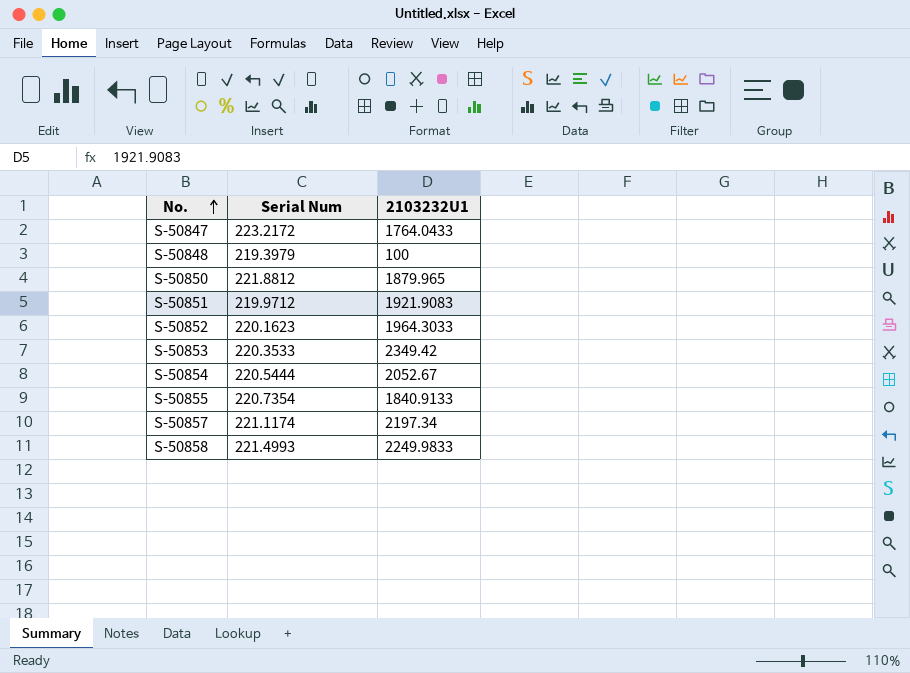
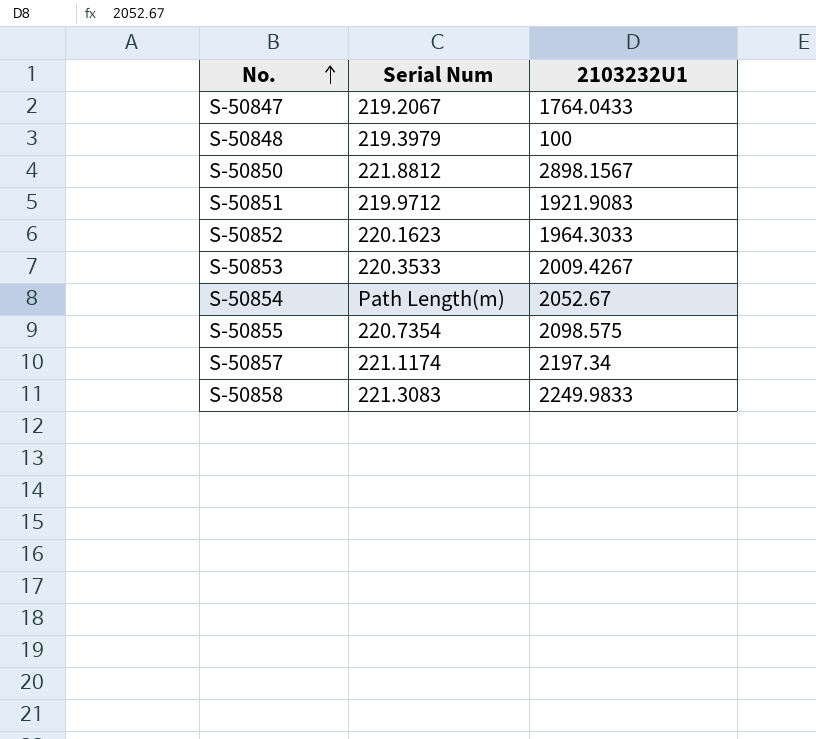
S-50847 | Serial Num: 223.2172 -> 219.2067
S-50850 | 2103232U1: 1879.965 -> 2898.1567
S-50853 | 2103232U1: 2349.42 -> 2009.4267
S-50854 | Serial Num: 220.5444 -> Path Length(m)
S-50855 | 2103232U1: 1840.9133 -> 2098.575
S-50858 | Serial Num: 221.4993 -> 221.3083

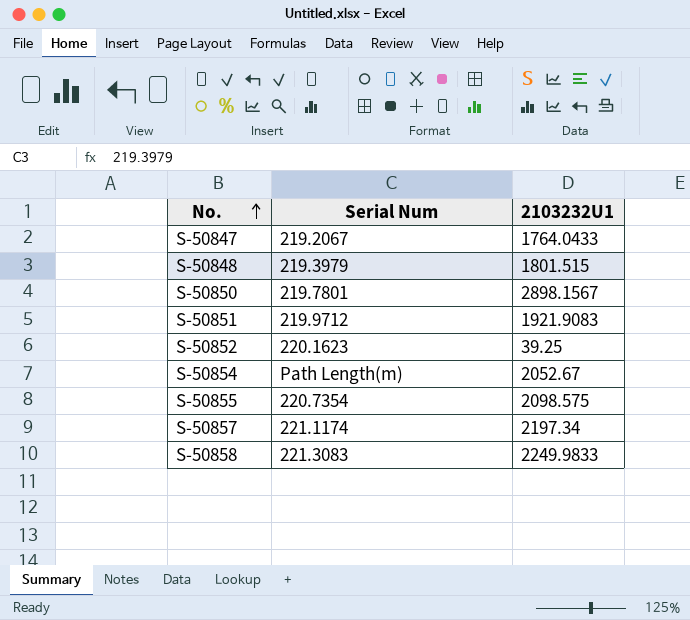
row S-50853: 220.3533 | 2009.4267 -> none
S-50848 | 2103232U1: 100 -> 1801.515
S-50850 | Serial Num: 221.8812 -> 219.7801
S-50852 | 2103232U1: 1964.3033 -> 39.25

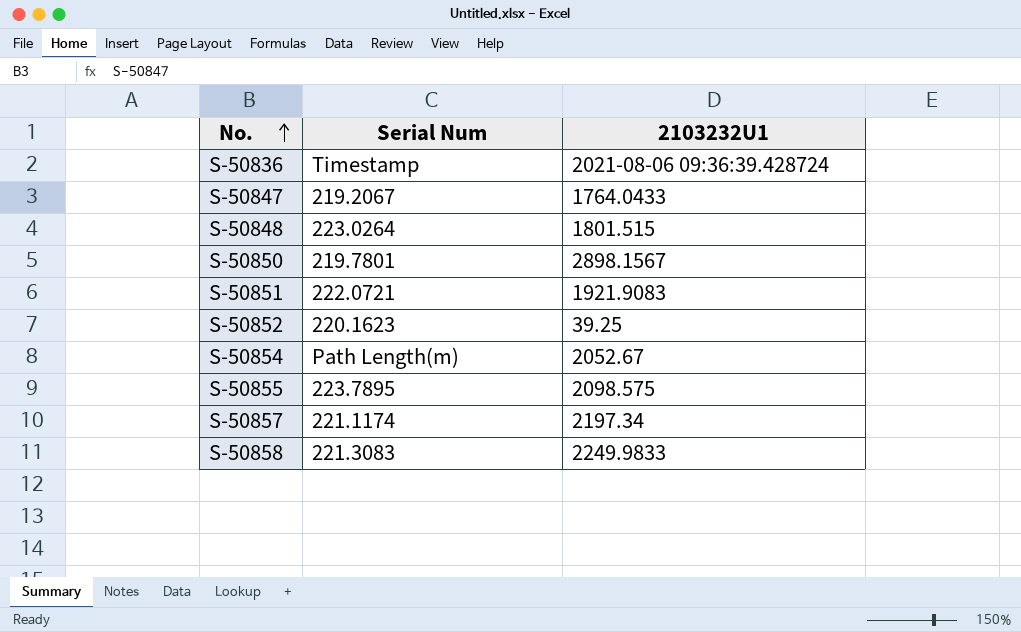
row S-50836: none -> Timestamp | 2021-08-06 09:36:39.428724
S-50848 | Serial Num: 219.3979 -> 223.0264
S-50851 | Serial Num: 219.9712 -> 222.0721
S-50855 | Serial Num: 220.7354 -> 223.7895

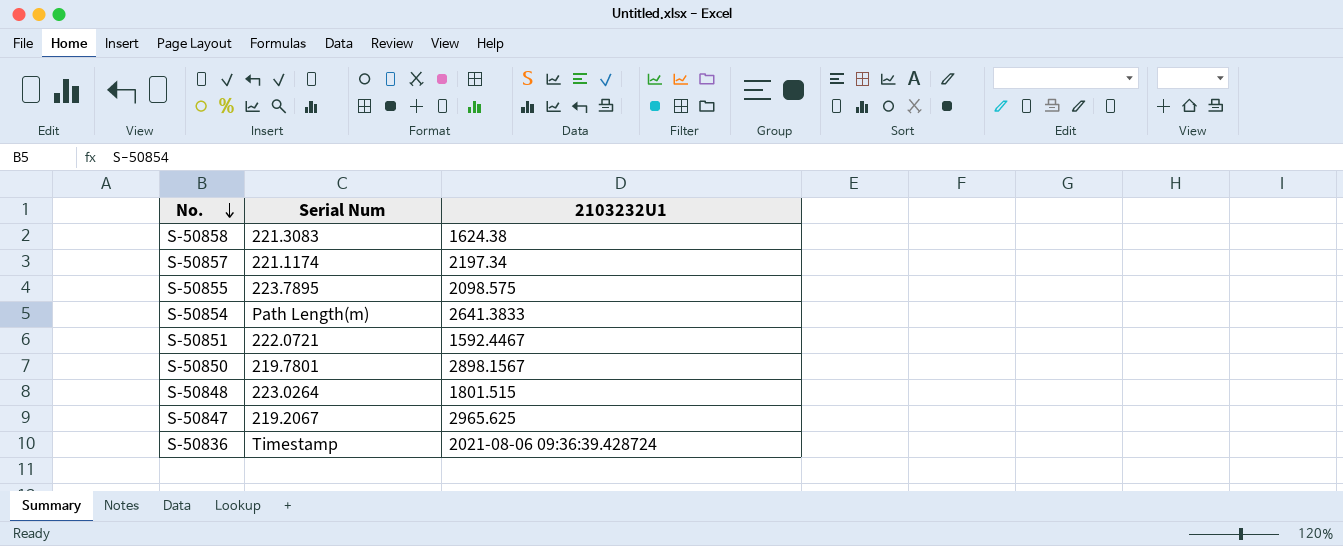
row order: No. ascending -> No. descending
row S-50852: 220.1623 | 39.25 -> none
S-50858 | 2103232U1: 2249.9833 -> 1624.38
S-50854 | 2103232U1: 2052.67 -> 2641.3833
S-50851 | 2103232U1: 1921.9083 -> 1592.4467
S-50847 | 2103232U1: 1764.0433 -> 2965.625

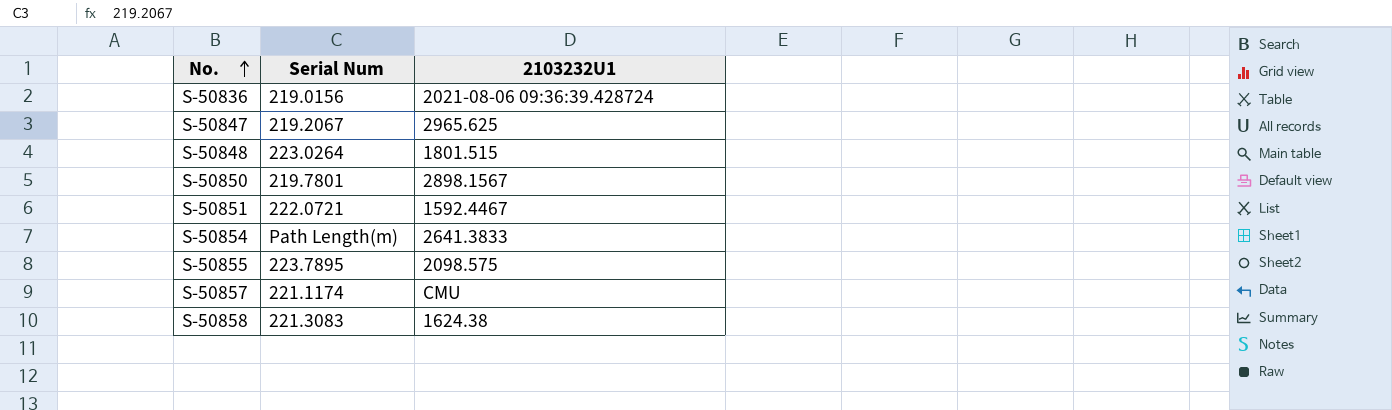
row order: No. descending -> No. ascending
S-50836 | Serial Num: Timestamp -> 219.0156
S-50857 | 2103232U1: 2197.34 -> CMU

